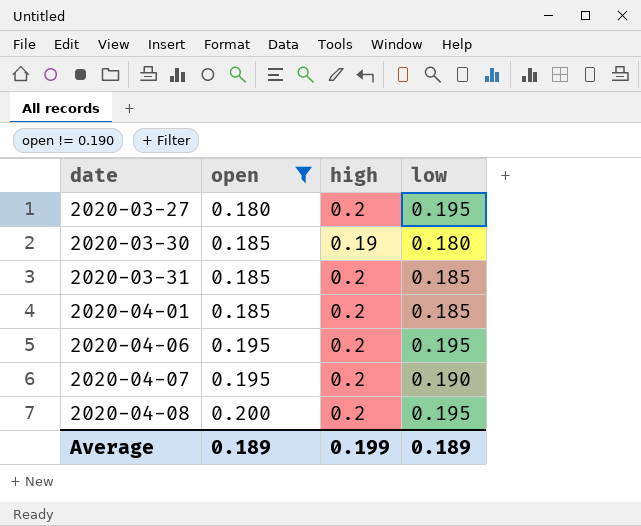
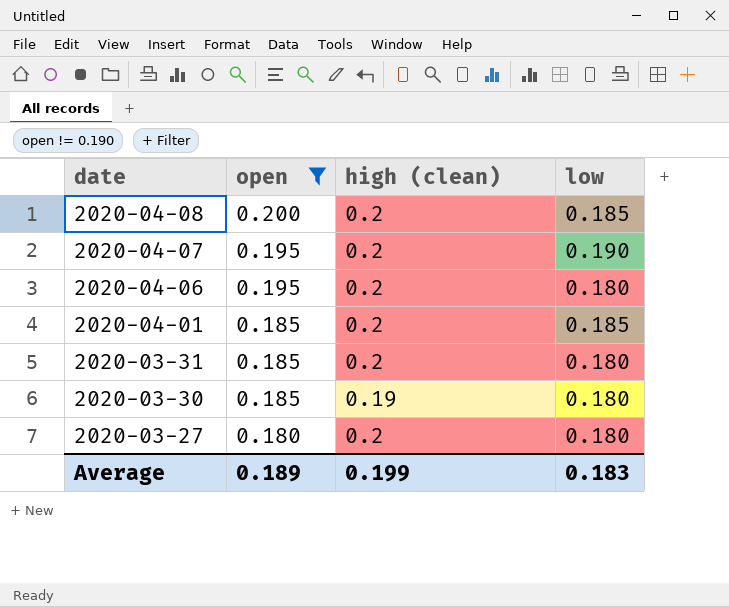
row order: date ascending -> date descending
column name: high -> high (clean)
2020-04-08 | low: 0.195 -> 0.185
2020-04-06 | low: 0.195 -> 0.180
2020-03-31 | low: 0.185 -> 0.180
2020-03-27 | low: 0.195 -> 0.180
Average | low: 0.189 -> 0.183

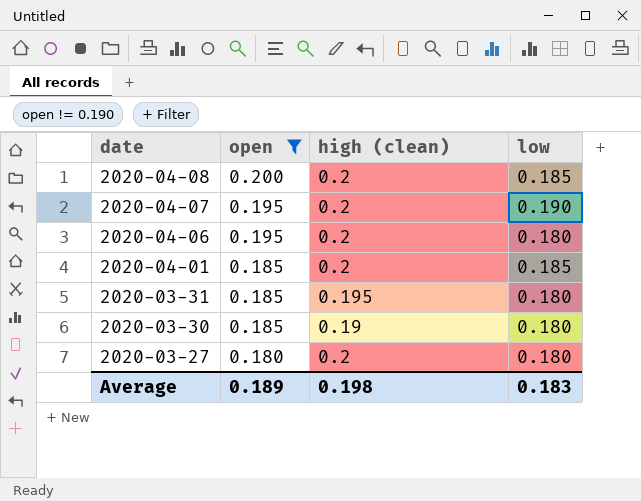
2020-03-31 | high (clean): 0.2 -> 0.195
Average | high (clean): 0.199 -> 0.198

